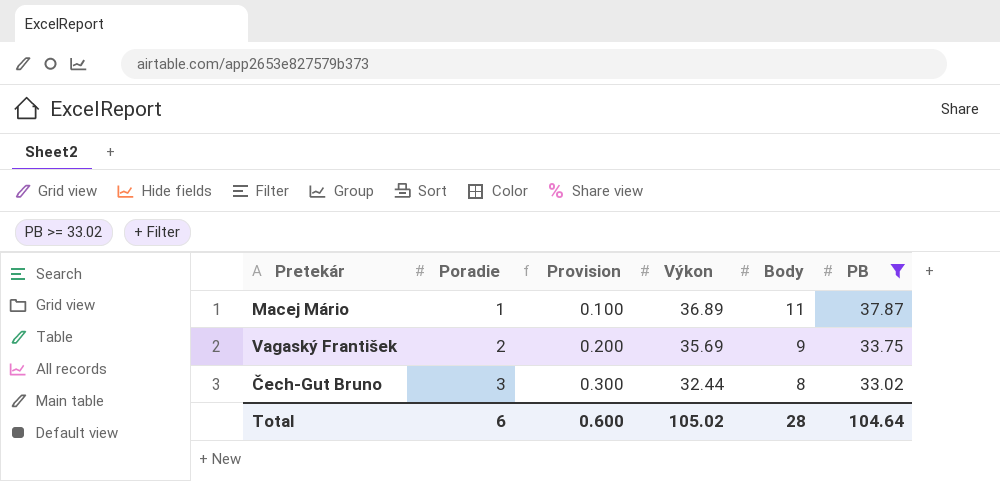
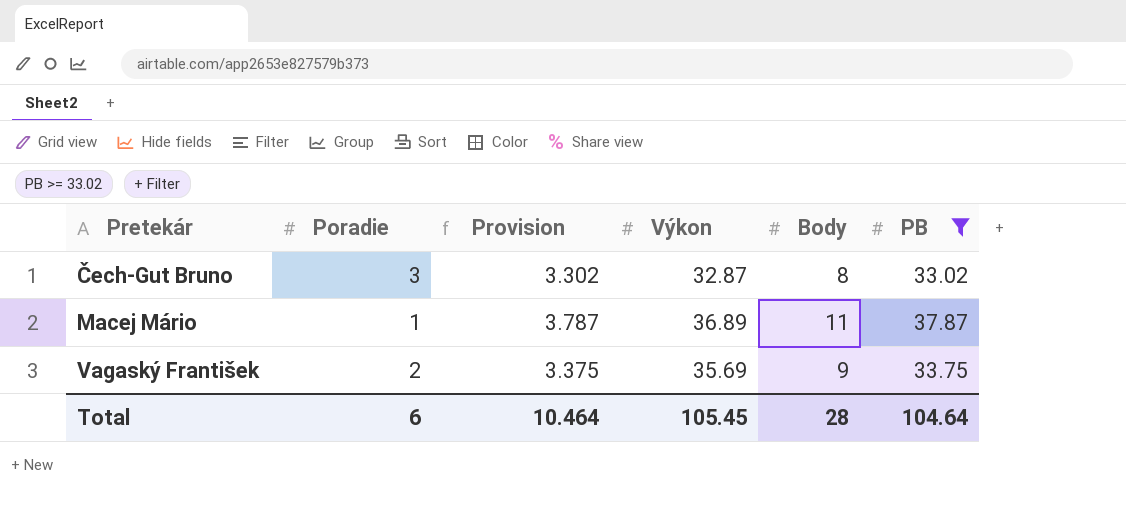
row order: Poradie ascending -> Pretekár ascending
column Provision | formula: [Poradie] * 0.1 -> [PB] * 0.1
Čech-Gut Bruno | Výkon: 32.44 -> 32.87
Total | Provision: 0.600 -> 10.464
Total | Výkon: 105.02 -> 105.45

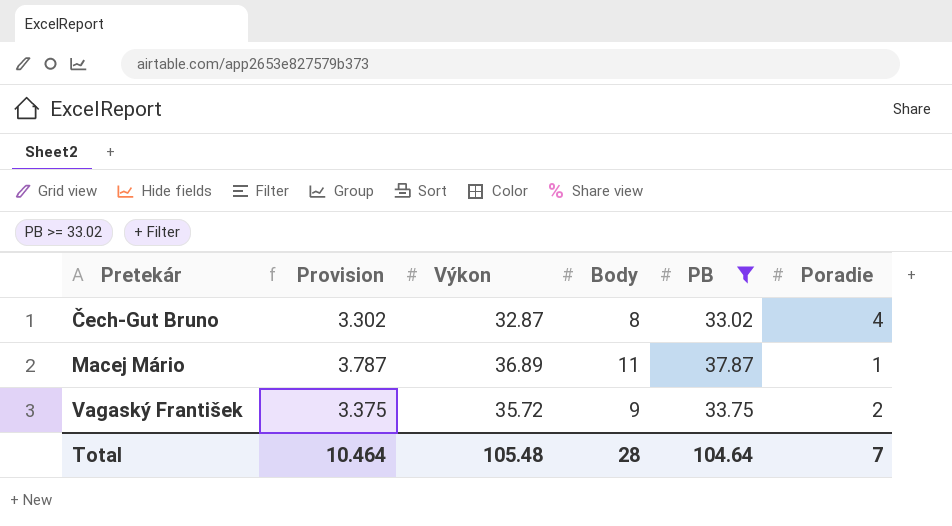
column Poradie | position: 2 -> 6
Čech-Gut Bruno | Poradie: 3 -> 4
Vagaský František | Výkon: 35.69 -> 35.72
Total | Výkon: 105.45 -> 105.48
Total | Poradie: 6 -> 7

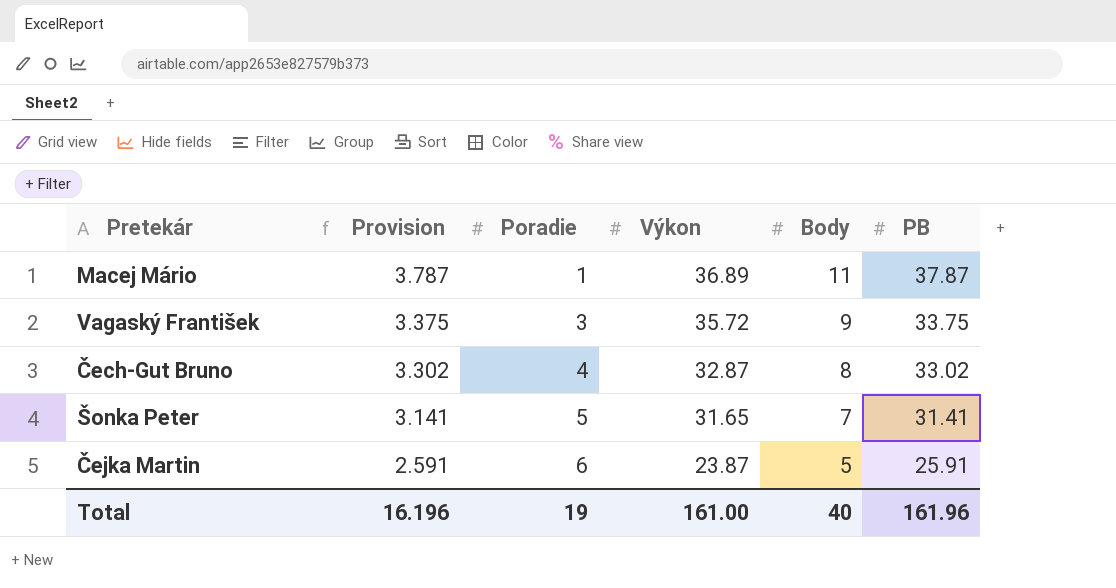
filter: PB >= 33.02 -> none
row order: Pretekár ascending -> Provision descending
column Poradie | position: 6 -> 3
Vagaský František | Poradie: 2 -> 3
Total | Provision: 10.464 -> 16.196
Total | Poradie: 7 -> 19
Total | Výkon: 105.48 -> 161.00
Total | Body: 28 -> 40
Total | PB: 104.64 -> 161.96

